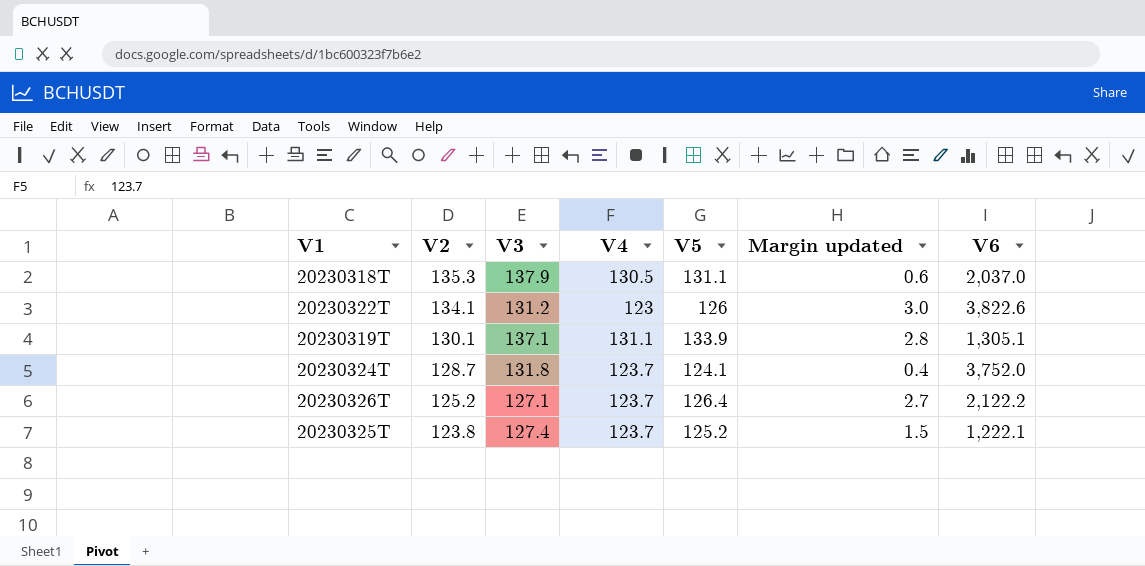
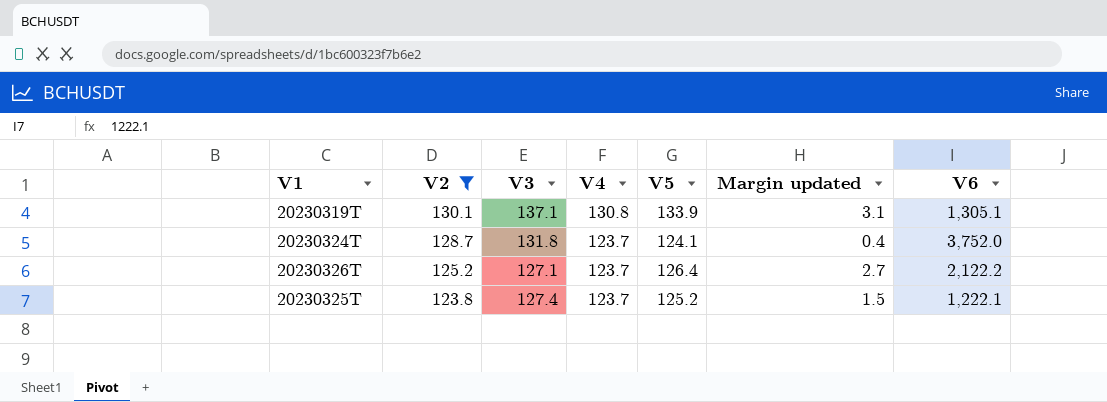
filter: none -> V2 <= 130.1
20230319T | V4: 131.1 -> 130.8
20230319T | Margin updated: 2.8 -> 3.1

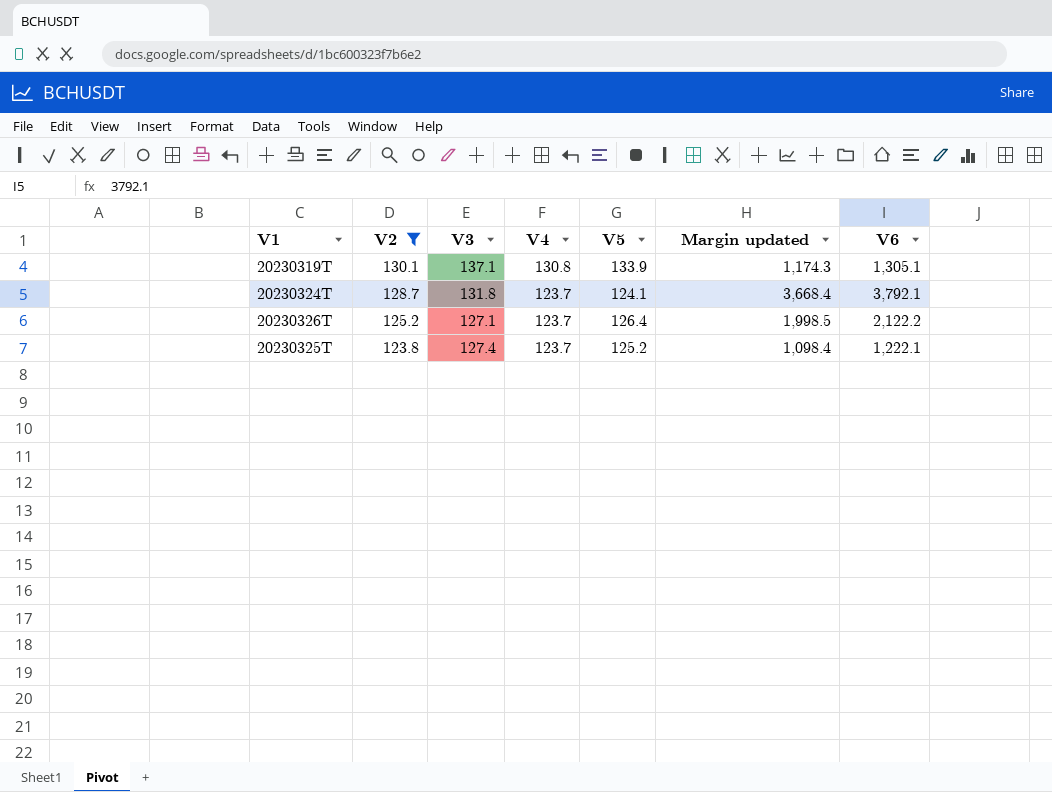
column Margin updated | formula: [V5] - [V4] -> [V6] - [V4]
20230324T | V6: 3,752.0 -> 3,792.1

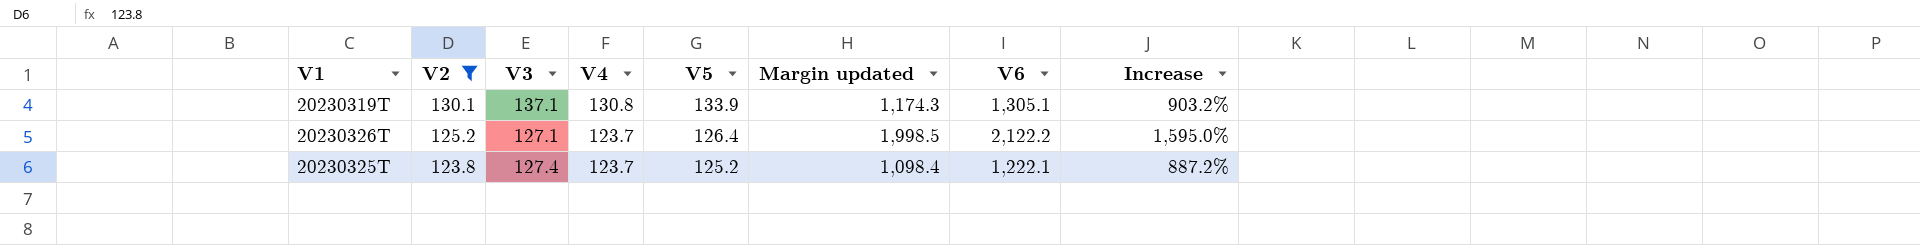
column Increase | formula: none -> ([V6] - [V2]) / [V2]
row 20230324T: 128.7 | 131.8 | 123.7 | 124.1 | 3,668.4 | 3,792.1 -> none

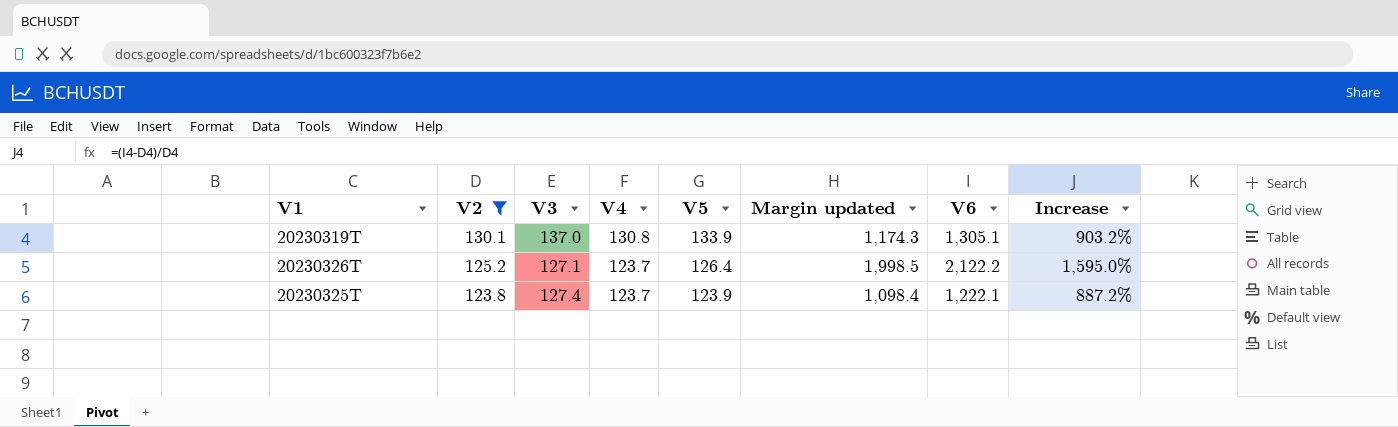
20230319T | V3: 137.1 -> 137.0
20230325T | V5: 125.2 -> 123.9

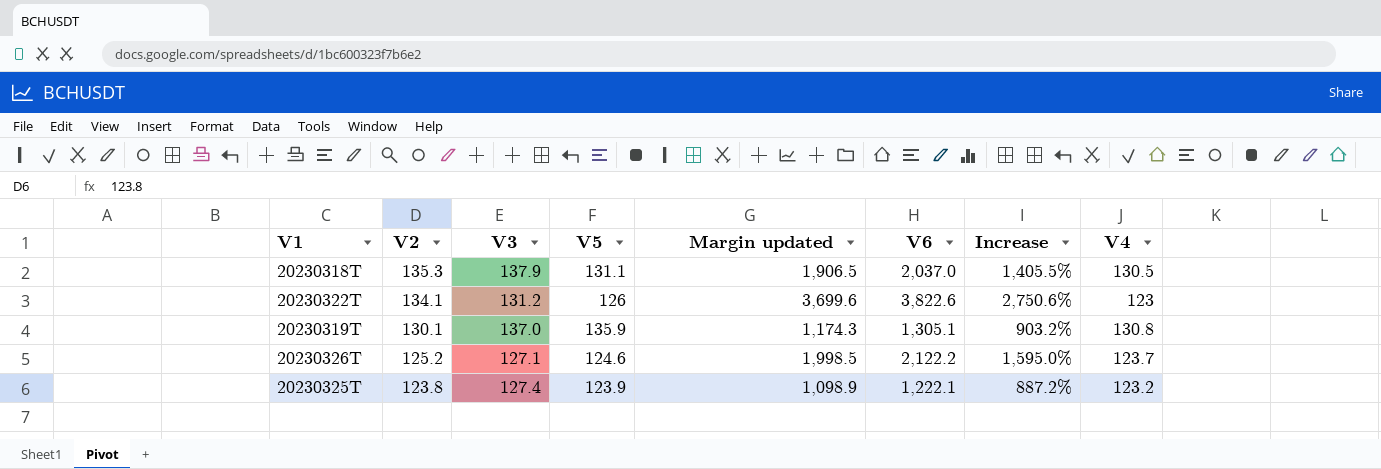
filter: V2 <= 130.1 -> none
column V4 | position: 4 -> 8
20230319T | V5: 133.9 -> 135.9
20230326T | V5: 126.4 -> 124.6
20230325T | Margin updated: 1,098.4 -> 1,098.9
20230325T | V4: 123.7 -> 123.2

